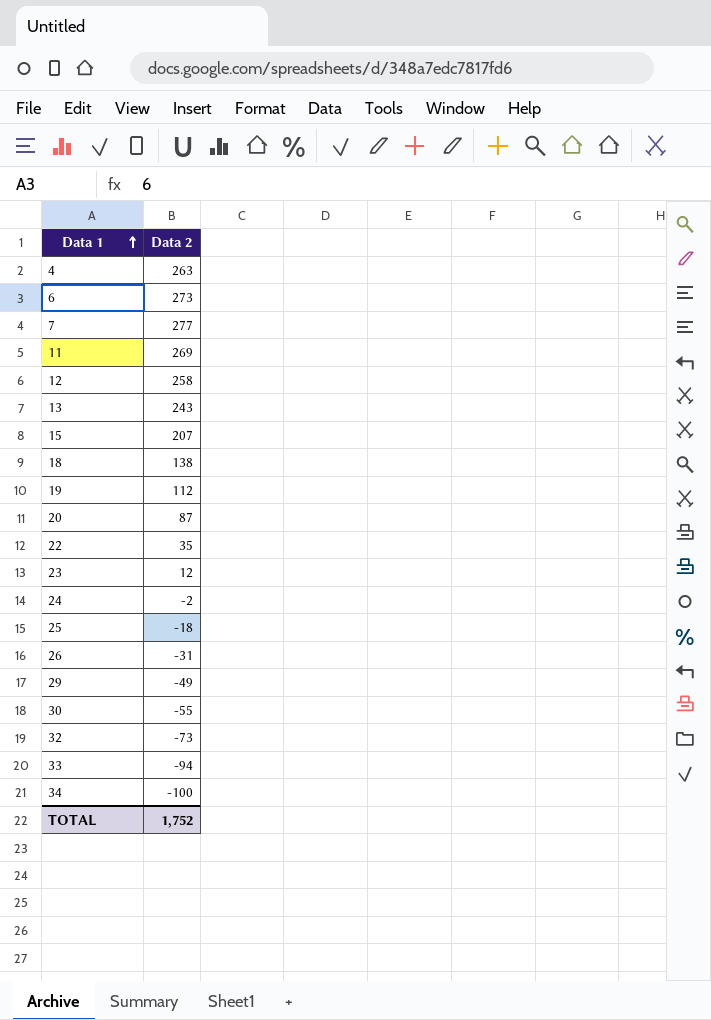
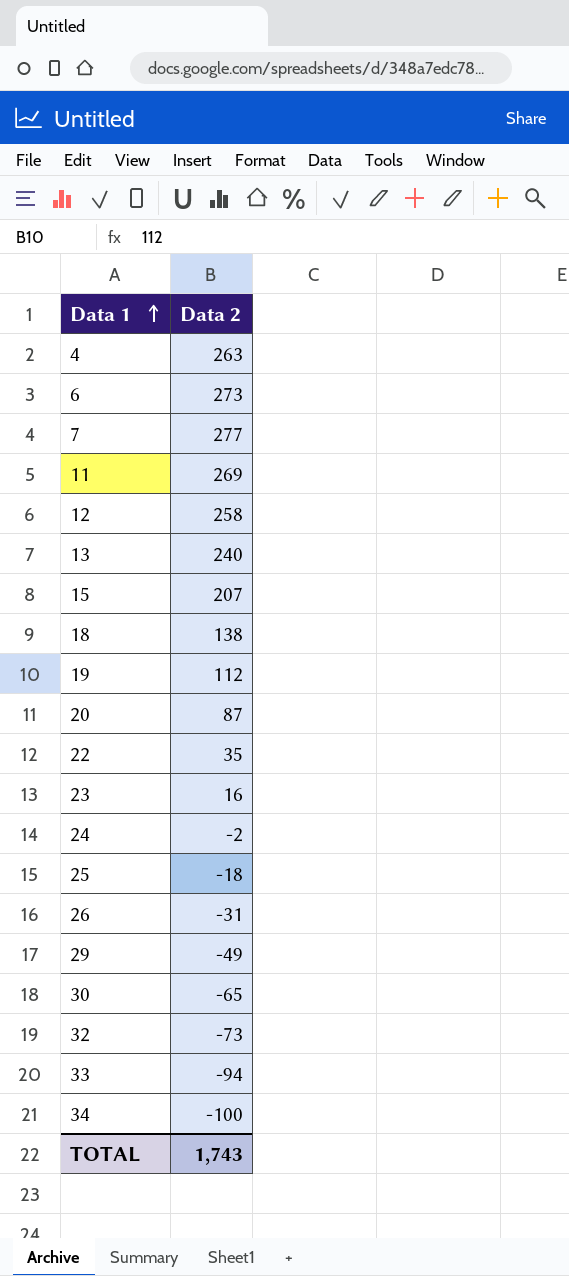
13 | Data 2: 243 -> 240
23 | Data 2: 12 -> 16
30 | Data 2: -55 -> -65
TOTAL | Data 2: 1,752 -> 1,743

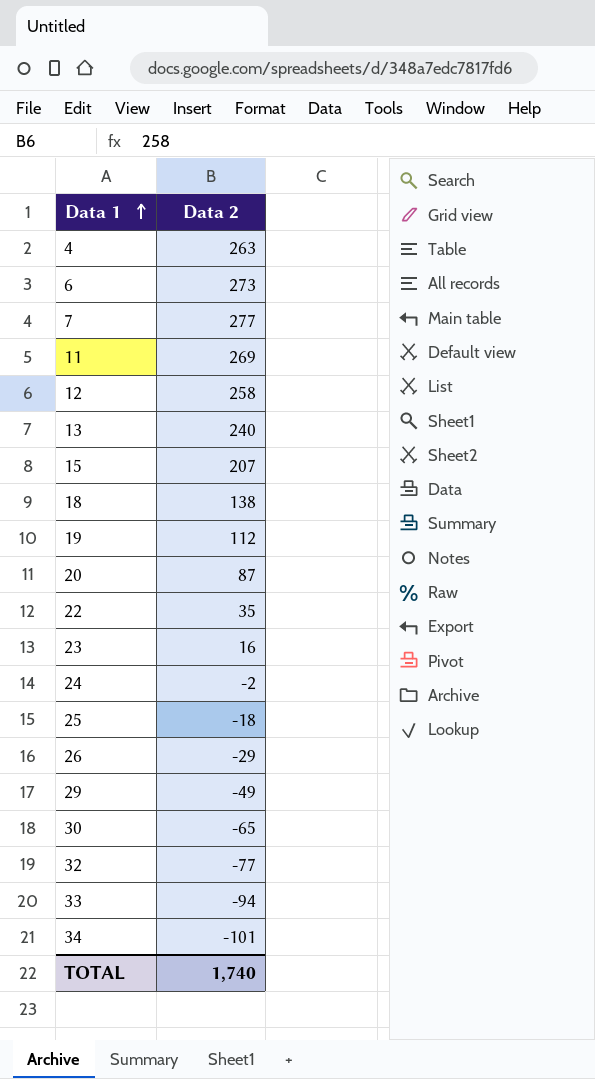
26 | Data 2: -31 -> -29
32 | Data 2: -73 -> -77
34 | Data 2: -100 -> -101
TOTAL | Data 2: 1,743 -> 1,740

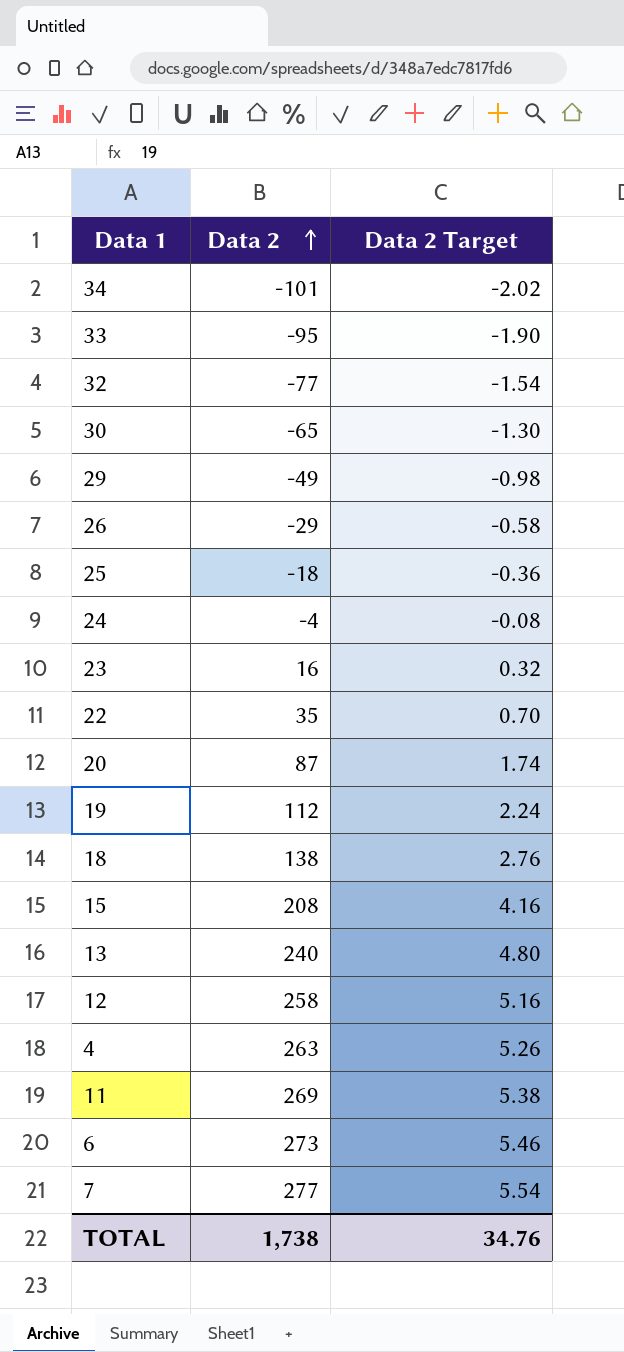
row order: Data 1 ascending -> Data 2 ascending
column Data 2 Target | formula: none -> [Data 2] * 0.02
33 | Data 2: -94 -> -95
24 | Data 2: -2 -> -4
15 | Data 2: 207 -> 208
TOTAL | Data 2: 1,740 -> 1,738

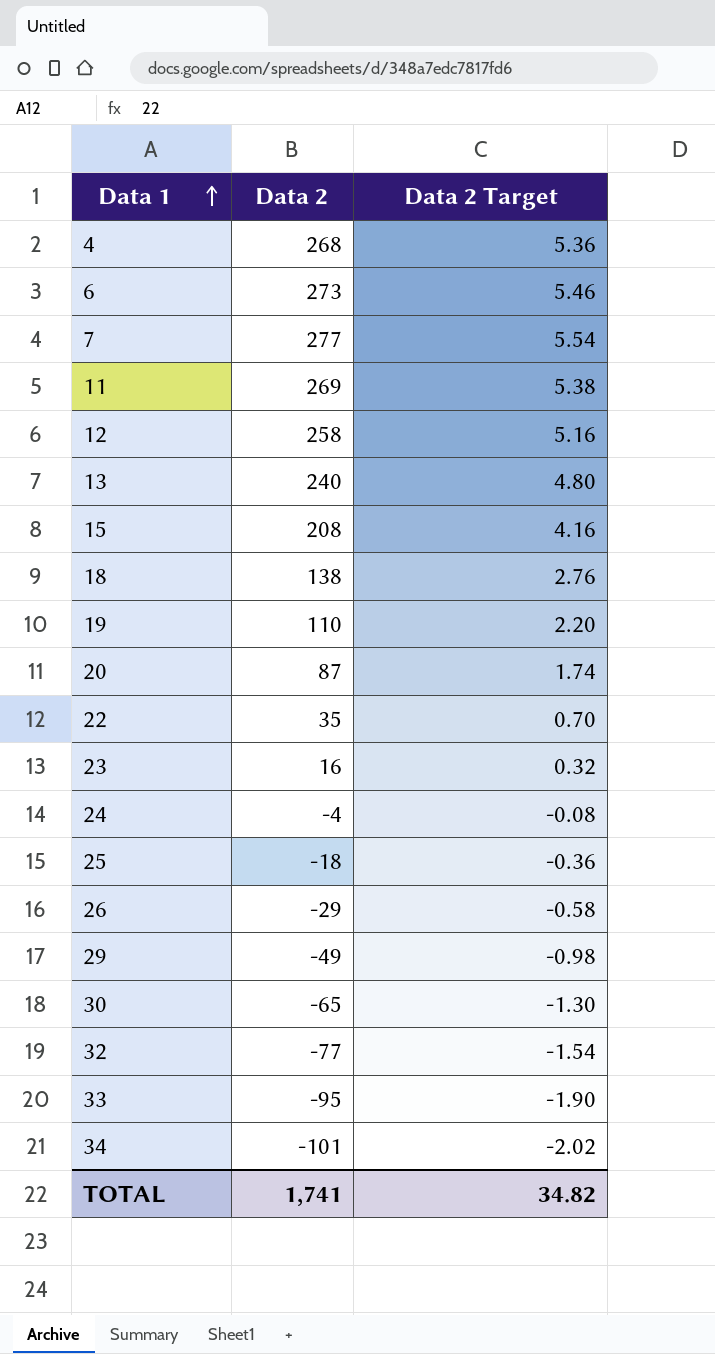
row order: Data 2 ascending -> Data 1 ascending
4 | Data 2: 263 -> 268
4 | Data 2 Target: 5.26 -> 5.36
19 | Data 2: 112 -> 110
19 | Data 2 Target: 2.24 -> 2.20
TOTAL | Data 2: 1,738 -> 1,741
TOTAL | Data 2 Target: 34.76 -> 34.82

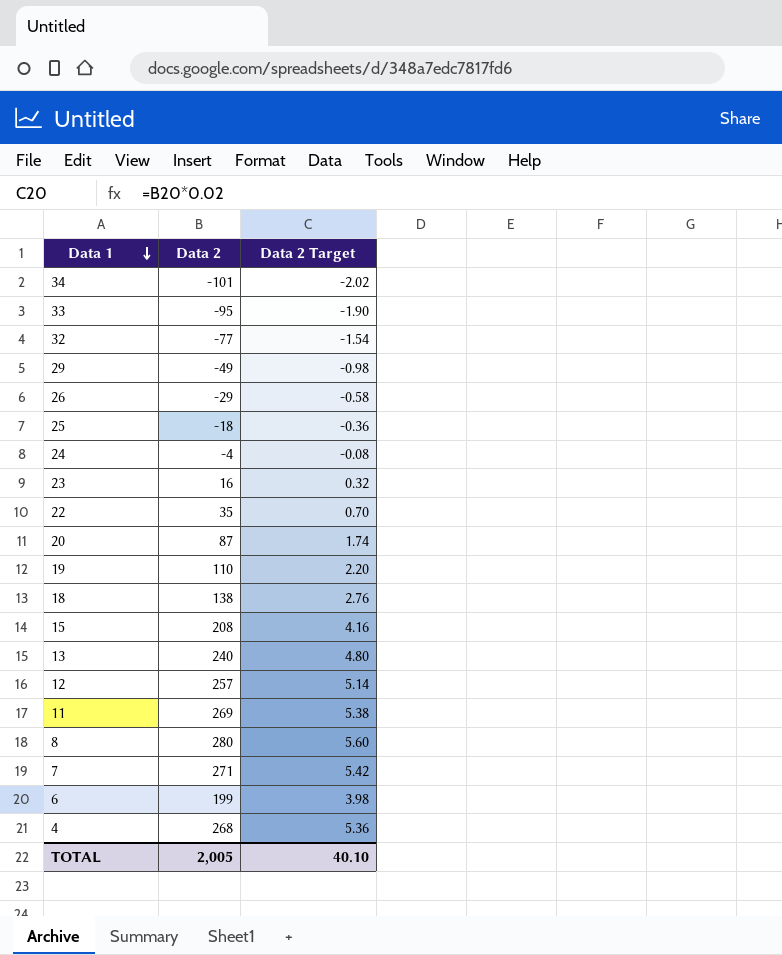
row order: Data 1 ascending -> Data 1 descending
row 30: -65 | -1.30 -> none
12 | Data 2: 258 -> 257
12 | Data 2 Target: 5.16 -> 5.14
row 8: none -> 280 | 5.60
7 | Data 2: 277 -> 271
7 | Data 2 Target: 5.54 -> 5.42
6 | Data 2: 273 -> 199
6 | Data 2 Target: 5.46 -> 3.98
TOTAL | Data 2: 1,741 -> 2,005
TOTAL | Data 2 Target: 34.82 -> 40.10

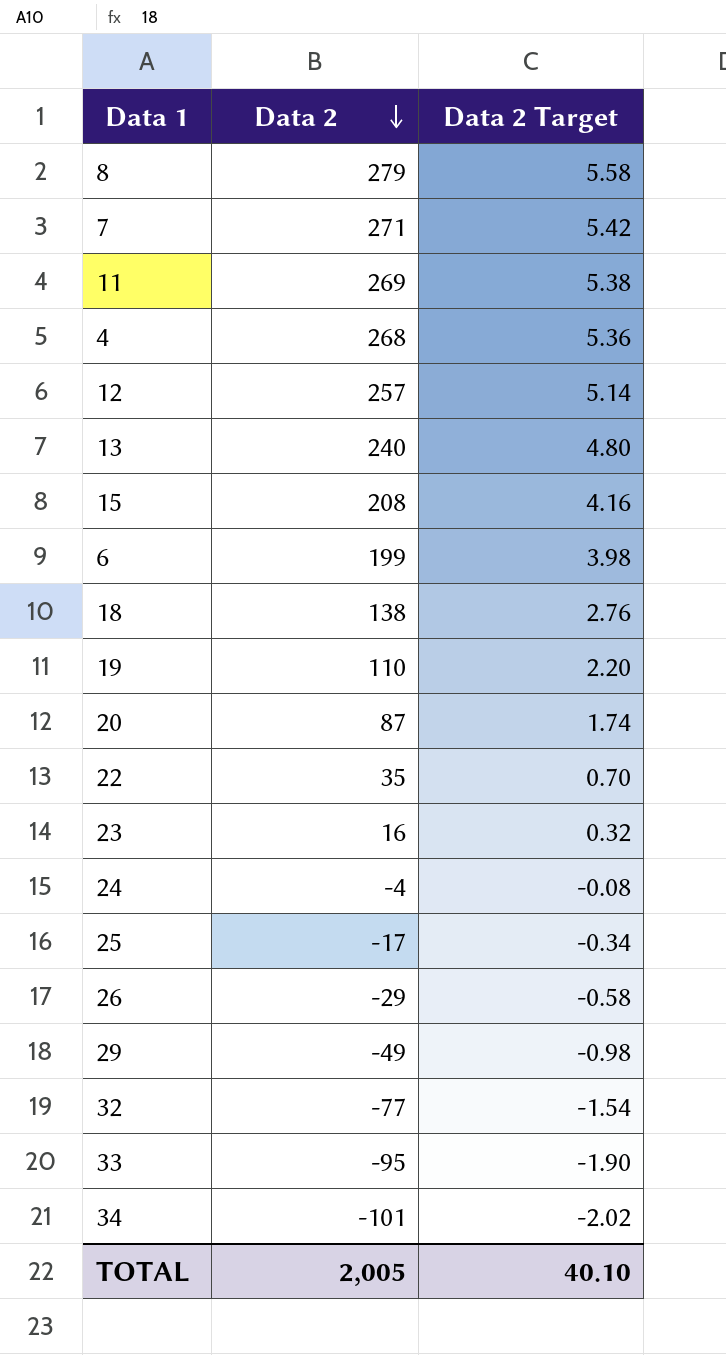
row order: Data 1 descending -> Data 2 descending
8 | Data 2: 280 -> 279
8 | Data 2 Target: 5.60 -> 5.58
25 | Data 2: -18 -> -17
25 | Data 2 Target: -0.36 -> -0.34

